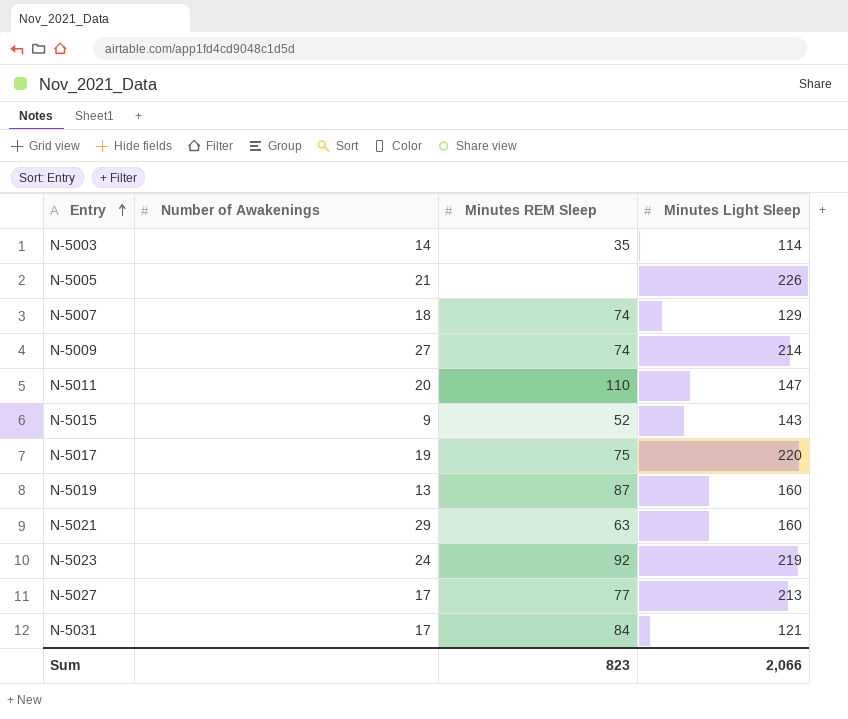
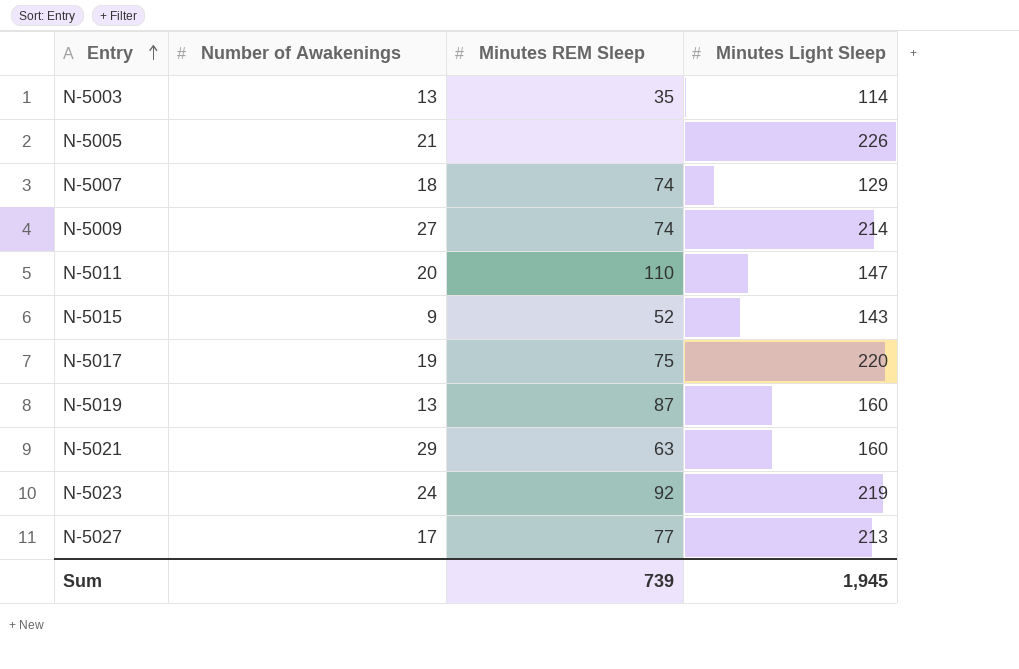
row N-5031: 17 | 84 | 121 -> none
N-5003 | Number of Awakenings: 14 -> 13
Sum | Minutes REM Sleep: 823 -> 739
Sum | Minutes Light Sleep: 2,066 -> 1,945

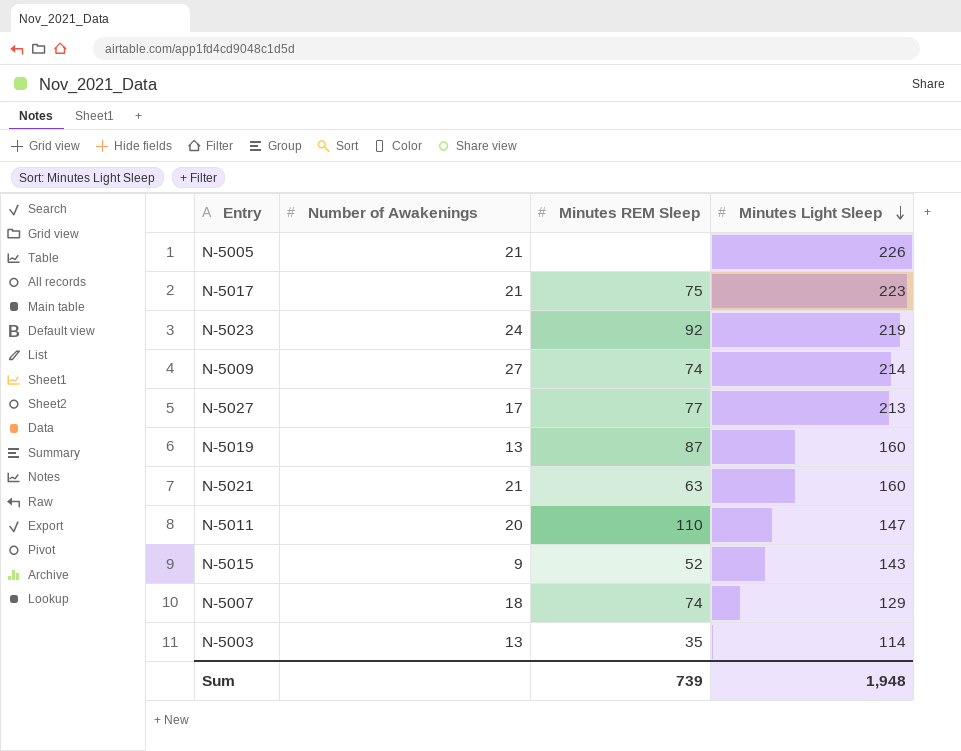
row order: Entry ascending -> Minutes Light Sleep descending
N-5017 | Number of Awakenings: 19 -> 21
N-5017 | Minutes Light Sleep: 220 -> 223
N-5021 | Number of Awakenings: 29 -> 21
Sum | Minutes Light Sleep: 1,945 -> 1,948

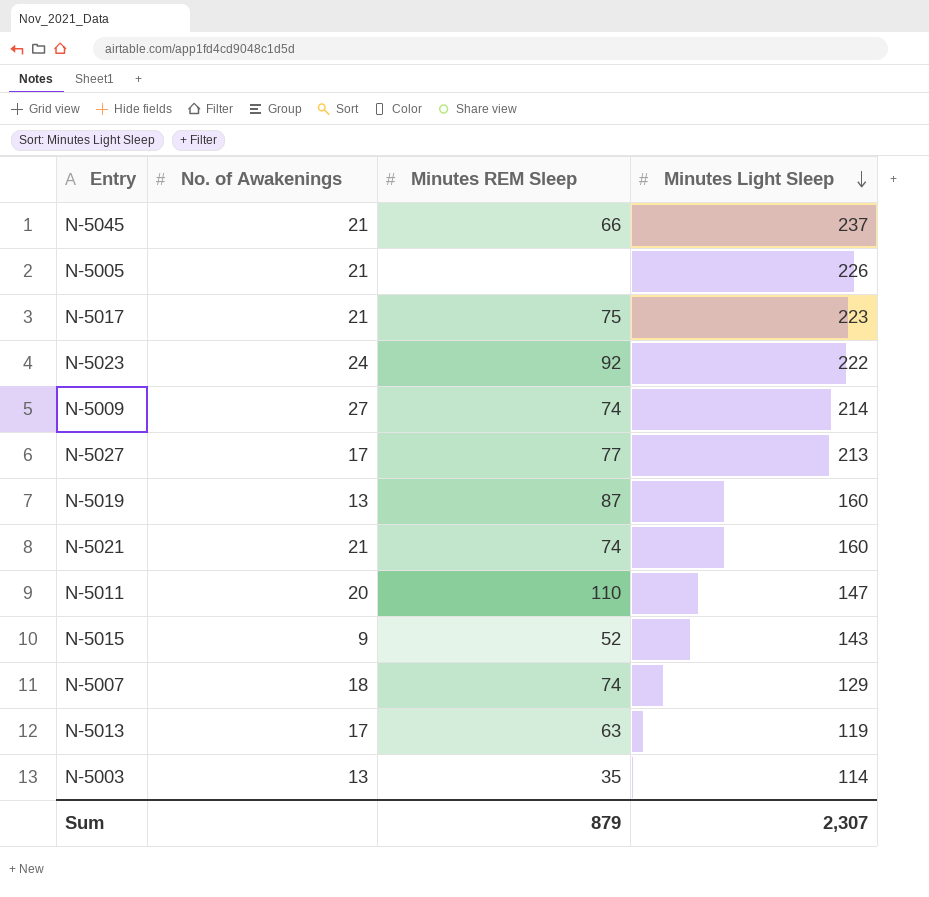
column name: Number of Awakenings -> No. of Awakenings
row N-5045: none -> 21 | 66 | 237
N-5023 | Minutes Light Sleep: 219 -> 222
N-5021 | Minutes REM Sleep: 63 -> 74
row N-5013: none -> 17 | 63 | 119
Sum | Minutes REM Sleep: 739 -> 879
Sum | Minutes Light Sleep: 1,948 -> 2,307

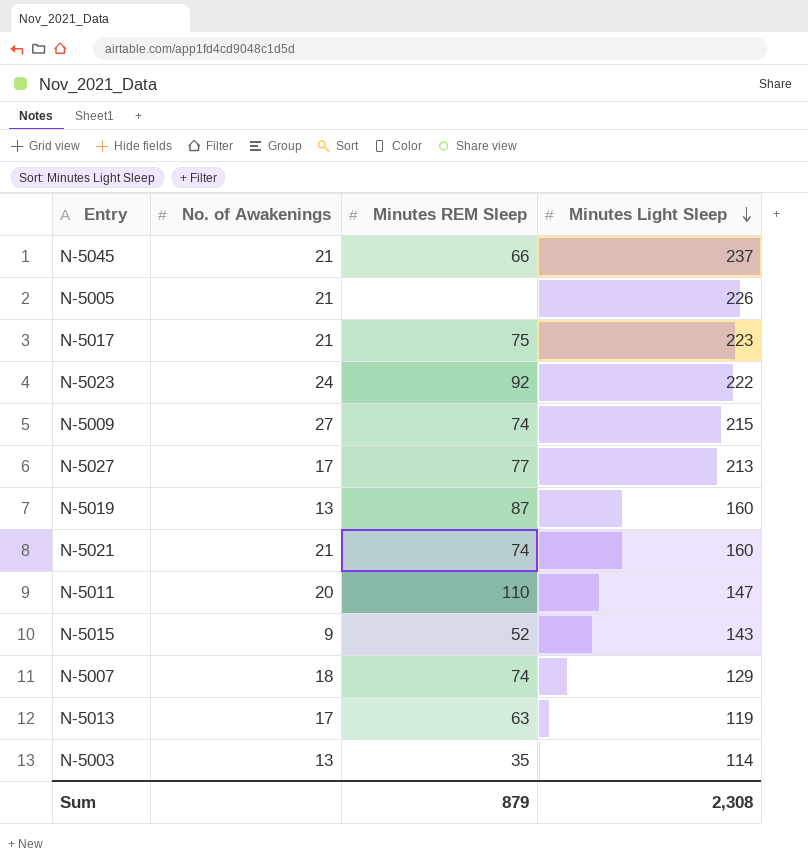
N-5009 | Minutes Light Sleep: 214 -> 215
Sum | Minutes Light Sleep: 2,307 -> 2,308

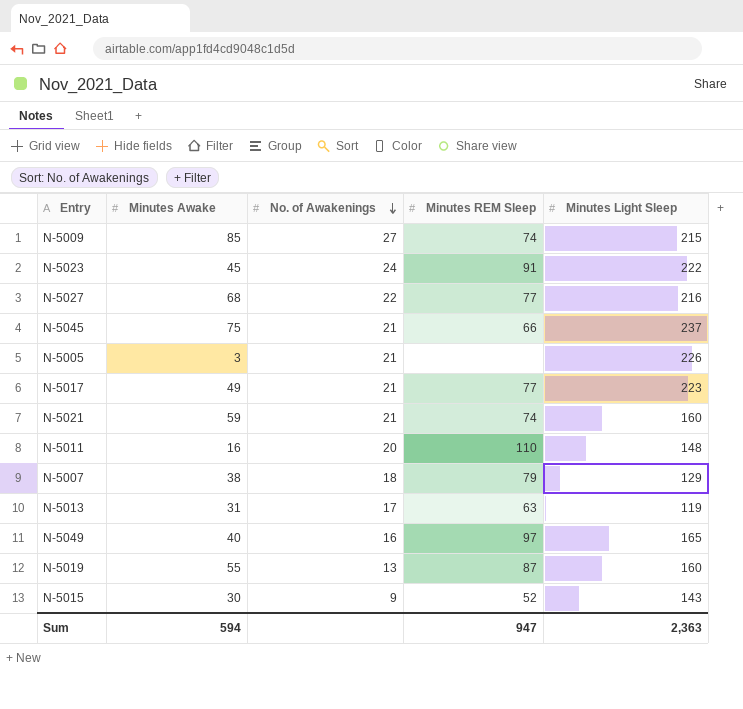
row order: Minutes Light Sleep descending -> No. of Awakenings descending
column Minutes Awake | position: none -> 2
row N-5003: 13 | 35 | 114 -> none
N-5023 | Minutes REM Sleep: 92 -> 91
N-5027 | No. of Awakenings: 17 -> 22
N-5027 | Minutes Light Sleep: 213 -> 216
N-5017 | Minutes REM Sleep: 75 -> 77
N-5011 | Minutes Light Sleep: 147 -> 148
N-5007 | Minutes REM Sleep: 74 -> 79
row N-5049: none -> 40 | 16 | 97 | 165
Sum | Minutes REM Sleep: 879 -> 947
Sum | Minutes Light Sleep: 2,308 -> 2,363

